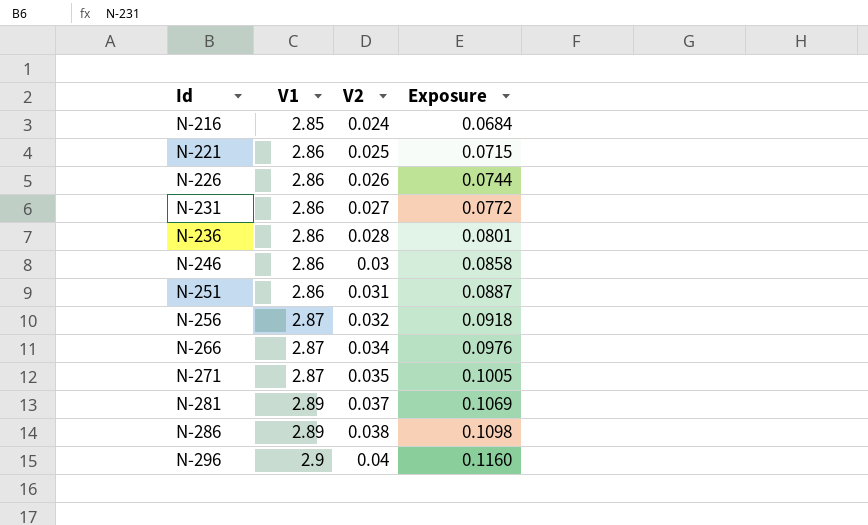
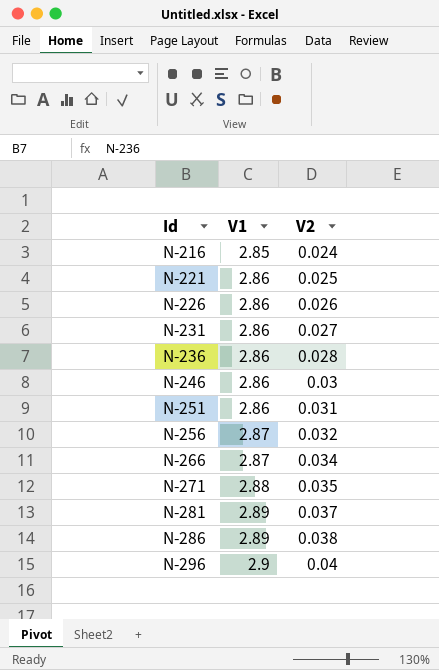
column Exposure | formula: [V1] * [V2] -> none
N-271 | V1: 2.87 -> 2.88

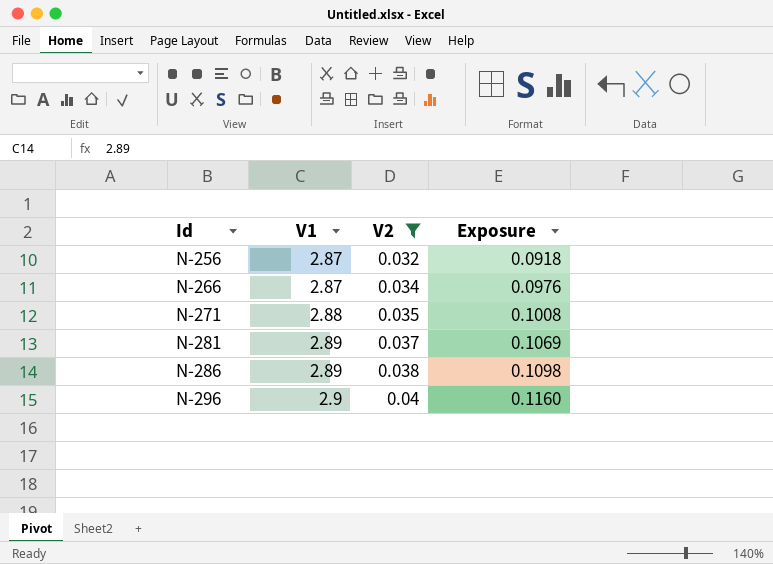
filter: none -> V2 >= 0.032
column Exposure | formula: none -> [V1] * [V2]

